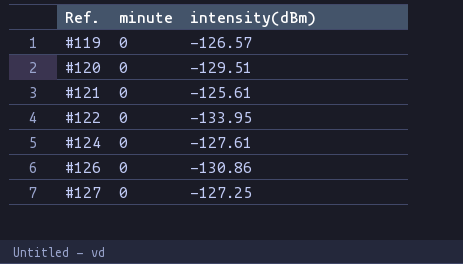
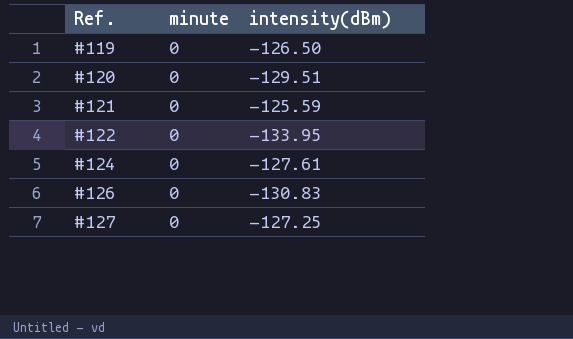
#119 | intensity(dBm): -126.57 -> -126.50
#121 | intensity(dBm): -125.61 -> -125.59
#126 | intensity(dBm): -130.86 -> -130.83

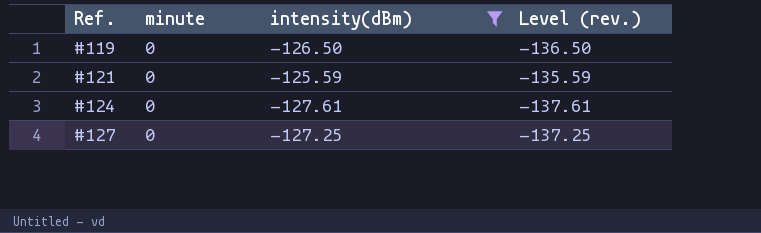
filter: none -> intensity(dBm) >= -127.61
column Level (rev.) | formula: none -> [intensity(dBm)] - 10

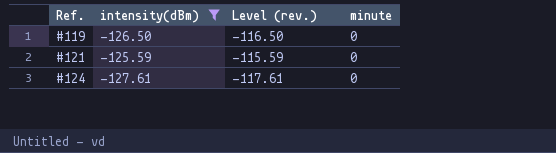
column Level (rev.) | formula: [intensity(dBm)] - 10 -> [intensity(dBm)] + 10
column minute | position: 2 -> 4
row #127: 0 | -127.25 | -137.25 -> none

